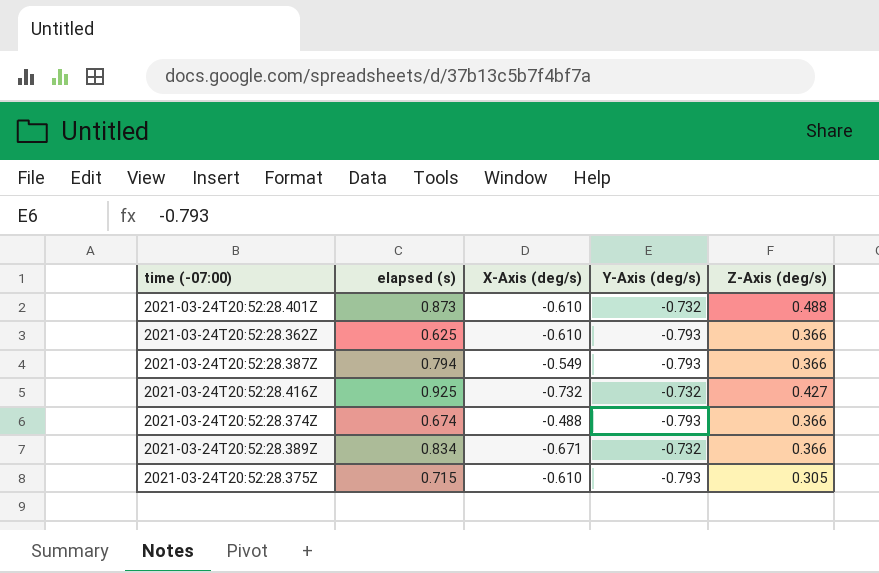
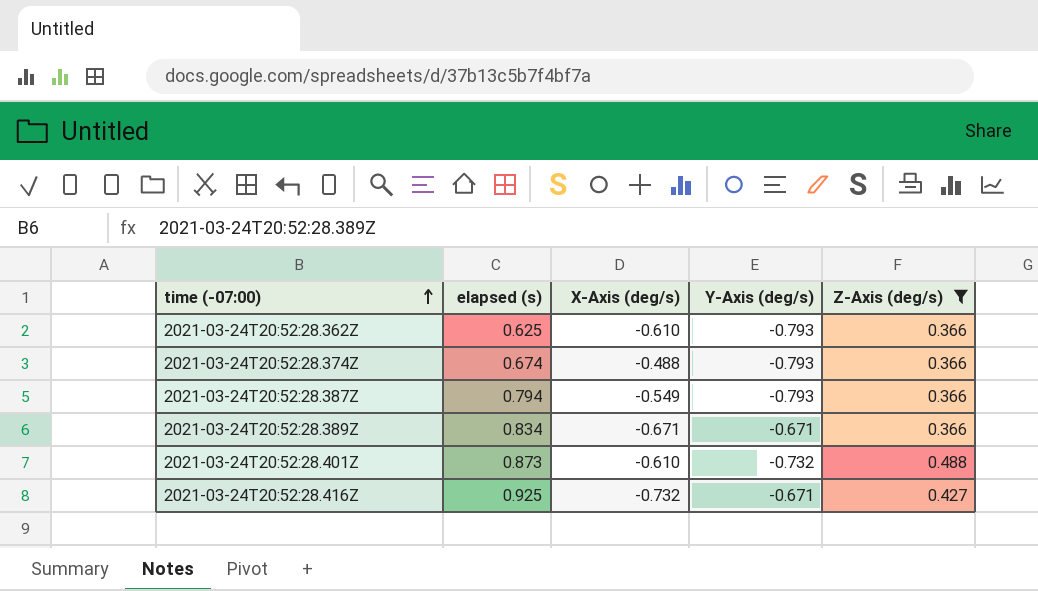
filter: none -> Z-Axis (deg/s) != 0.305
row order: none -> time (-07:00) ascending
2021-03-24T20:52:28.389Z | Y-Axis (deg/s): -0.732 -> -0.671
2021-03-24T20:52:28.416Z | Y-Axis (deg/s): -0.732 -> -0.671

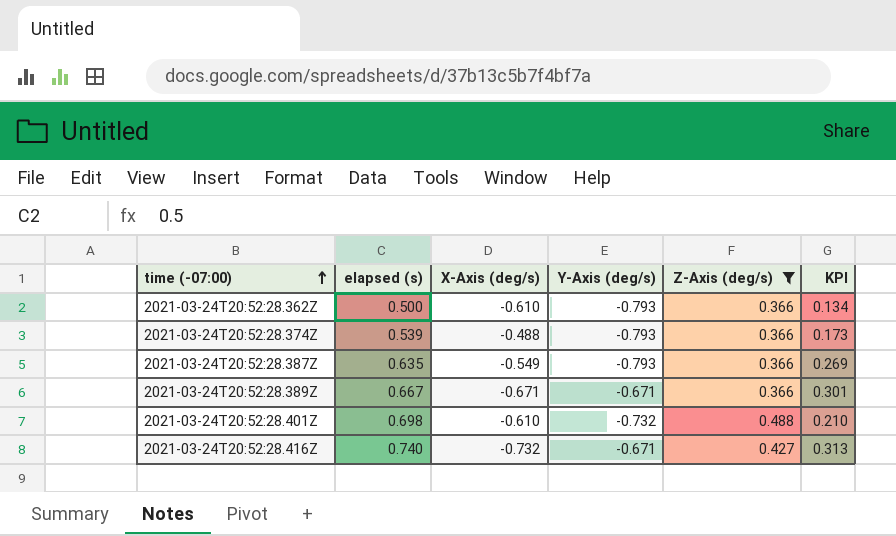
column KPI | formula: none -> [elapsed (s)] - [Z-Axis (deg/s)]
2021-03-24T20:52:28.362Z | elapsed (s): 0.625 -> 0.500
2021-03-24T20:52:28.374Z | elapsed (s): 0.674 -> 0.539
2021-03-24T20:52:28.387Z | elapsed (s): 0.794 -> 0.635
2021-03-24T20:52:28.389Z | elapsed (s): 0.834 -> 0.667
2021-03-24T20:52:28.401Z | elapsed (s): 0.873 -> 0.698
2021-03-24T20:52:28.416Z | elapsed (s): 0.925 -> 0.740

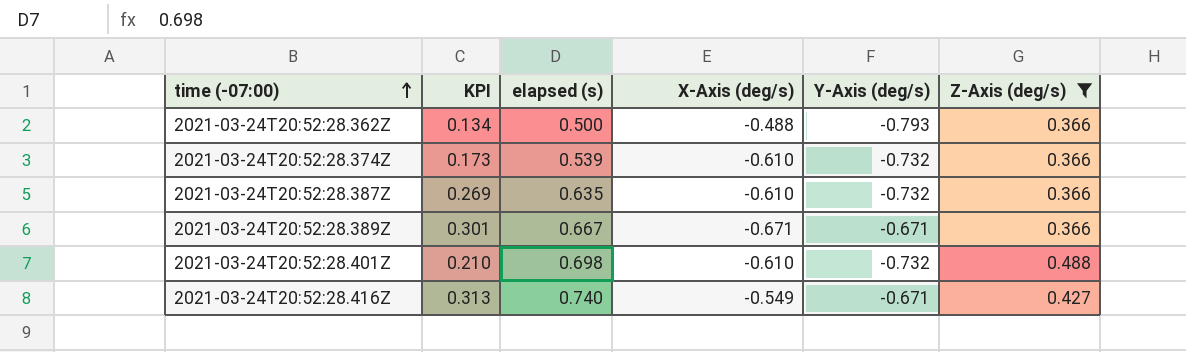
column KPI | position: 6 -> 2
2021-03-24T20:52:28.362Z | X-Axis (deg/s): -0.610 -> -0.488
2021-03-24T20:52:28.374Z | X-Axis (deg/s): -0.488 -> -0.610
2021-03-24T20:52:28.374Z | Y-Axis (deg/s): -0.793 -> -0.732
2021-03-24T20:52:28.387Z | X-Axis (deg/s): -0.549 -> -0.610
2021-03-24T20:52:28.387Z | Y-Axis (deg/s): -0.793 -> -0.732
2021-03-24T20:52:28.416Z | X-Axis (deg/s): -0.732 -> -0.549

